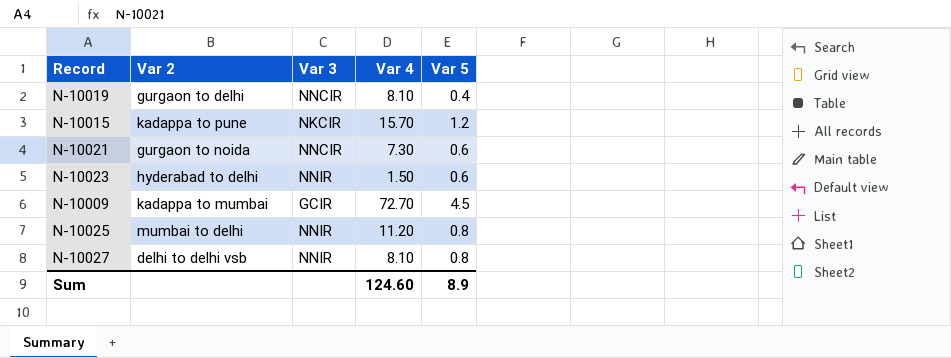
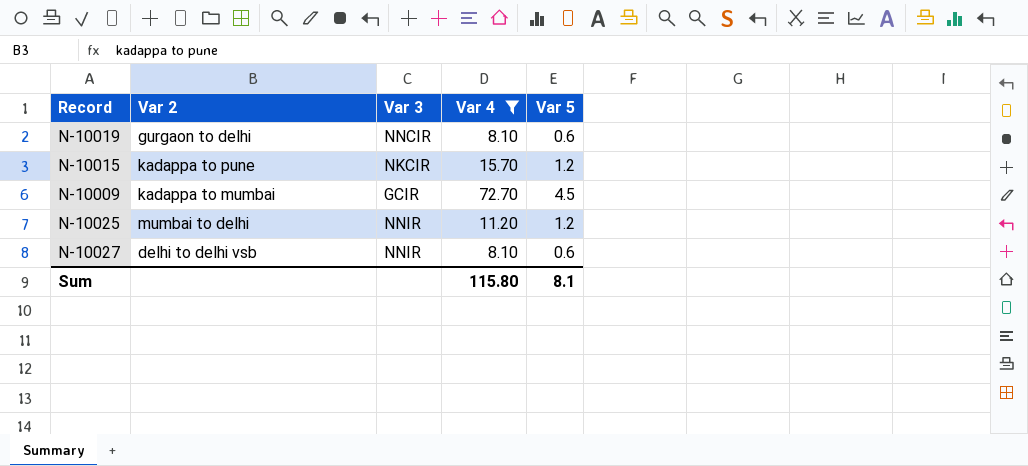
filter: none -> Var 4 >= 8.10
N-10019 | Var 5: 0.4 -> 0.6
N-10025 | Var 5: 0.8 -> 1.2
N-10027 | Var 5: 0.8 -> 0.6
Sum | Var 4: 124.60 -> 115.80
Sum | Var 5: 8.9 -> 8.1

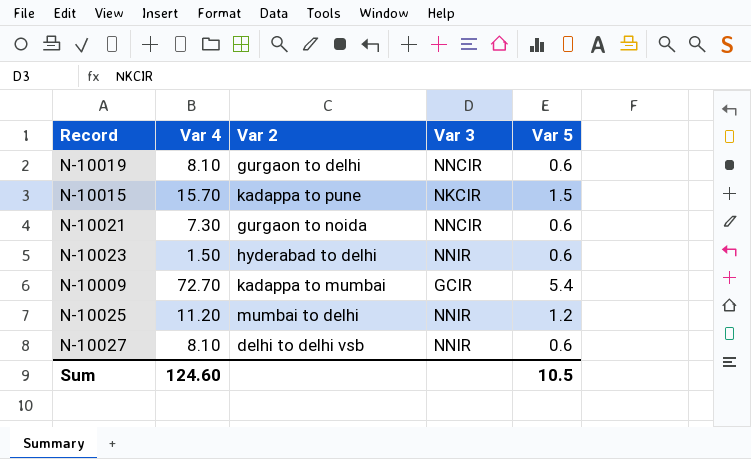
filter: Var 4 >= 8.10 -> none
column Var 4 | position: 4 -> 2
N-10015 | Var 5: 1.2 -> 1.5
N-10009 | Var 5: 4.5 -> 5.4
Sum | Var 4: 115.80 -> 124.60
Sum | Var 5: 8.1 -> 10.5

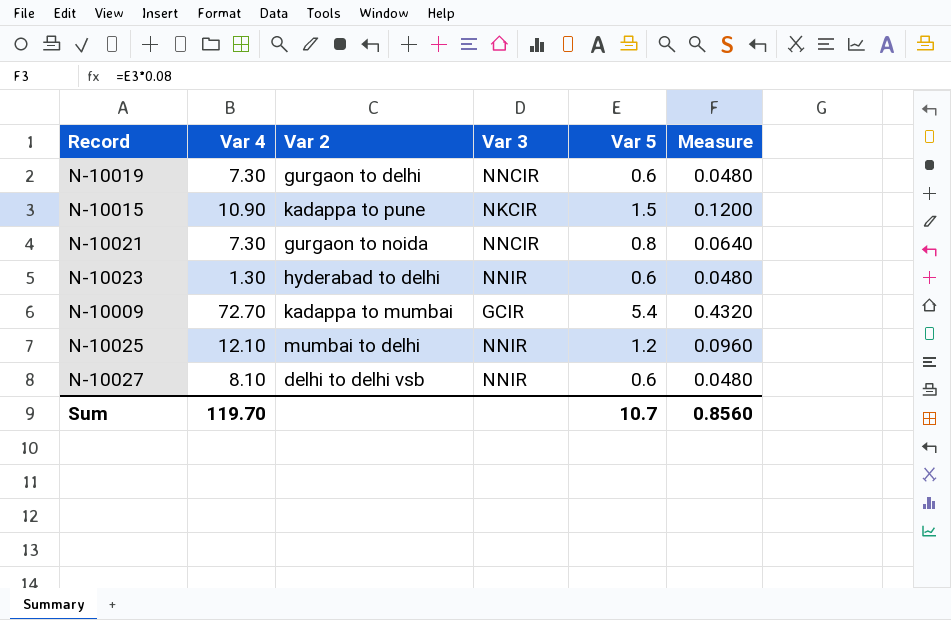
column Measure | formula: none -> [Var 5] * 0.08
N-10019 | Var 4: 8.10 -> 7.30
N-10015 | Var 4: 15.70 -> 10.90
N-10021 | Var 5: 0.6 -> 0.8
N-10023 | Var 4: 1.50 -> 1.30
N-10025 | Var 4: 11.20 -> 12.10
Sum | Var 4: 124.60 -> 119.70
Sum | Var 5: 10.5 -> 10.7

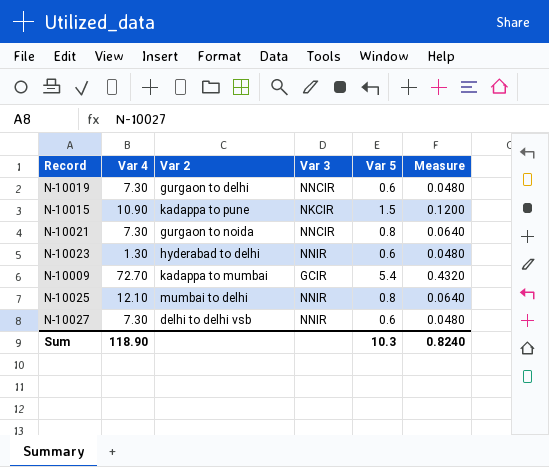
N-10025 | Var 5: 1.2 -> 0.8
N-10025 | Measure: 0.0960 -> 0.0640
N-10027 | Var 4: 8.10 -> 7.30
Sum | Var 4: 119.70 -> 118.90
Sum | Var 5: 10.7 -> 10.3
Sum | Measure: 0.8560 -> 0.8240

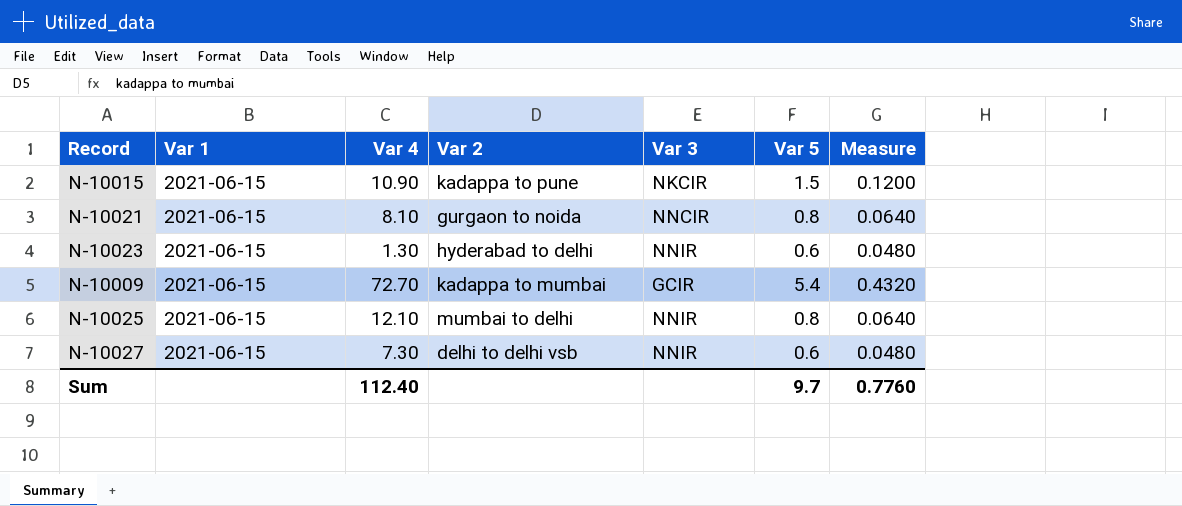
column Var 1 | position: none -> 2
row N-10019: 7.30 | gurgaon to delhi | NNCIR | 0.6 | 0.0480 -> none
N-10021 | Var 4: 7.30 -> 8.10
Sum | Var 4: 118.90 -> 112.40
Sum | Var 5: 10.3 -> 9.7
Sum | Measure: 0.8240 -> 0.7760

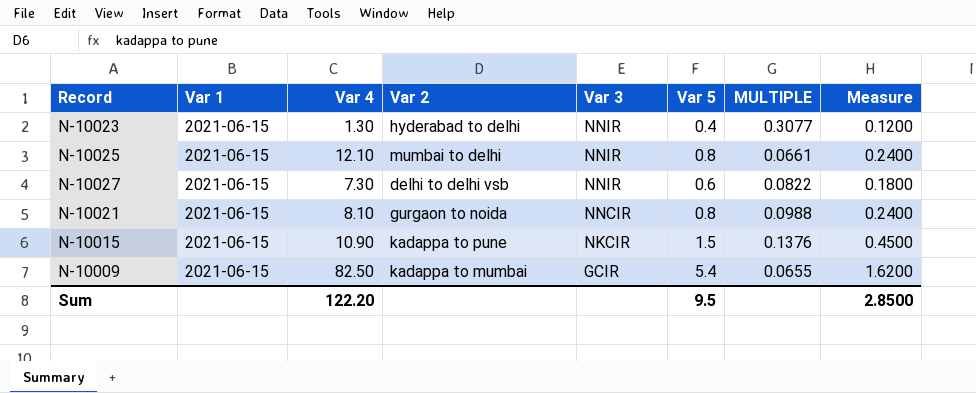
row order: none -> Var 3 descending
column MULTIPLE | formula: none -> [Var 5] / [Var 4]
column Measure | formula: [Var 5] * 0.08 -> [Var 5] * 0.3
N-10023 | Var 5: 0.6 -> 0.4
N-10009 | Var 4: 72.70 -> 82.50
Sum | Var 4: 112.40 -> 122.20
Sum | Var 5: 9.7 -> 9.5
Sum | Measure: 0.7760 -> 2.8500

